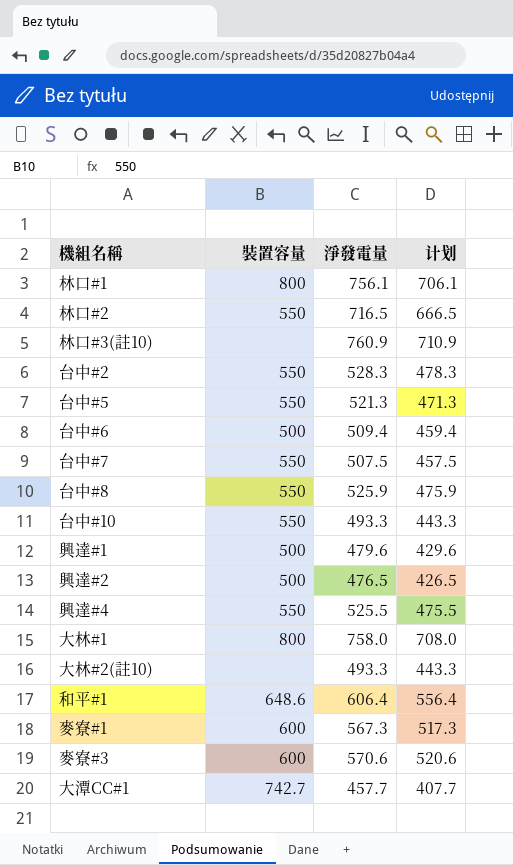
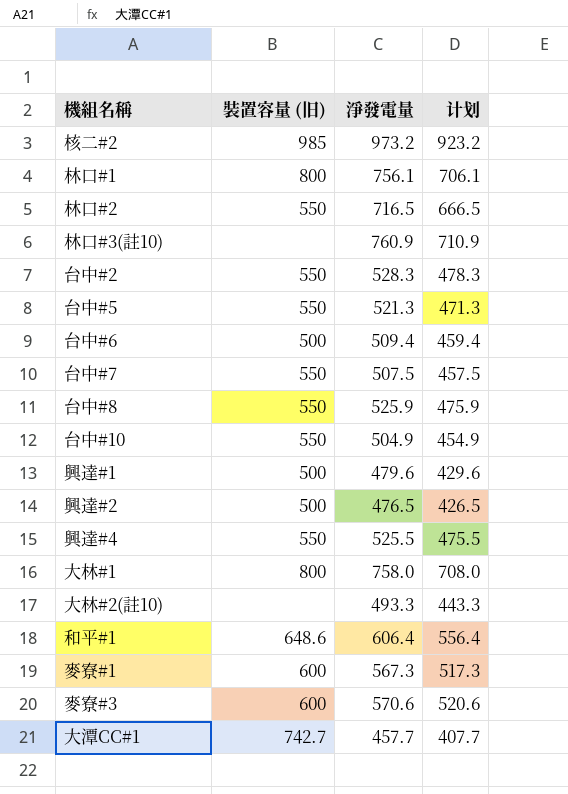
column name: 裝置容量 -> 裝置容量 (旧)
row 核二#2: none -> 985 | 973.2 | 923.2
台中#10 | 淨發電量: 493.3 -> 504.9
台中#10 | 计划: 443.3 -> 454.9

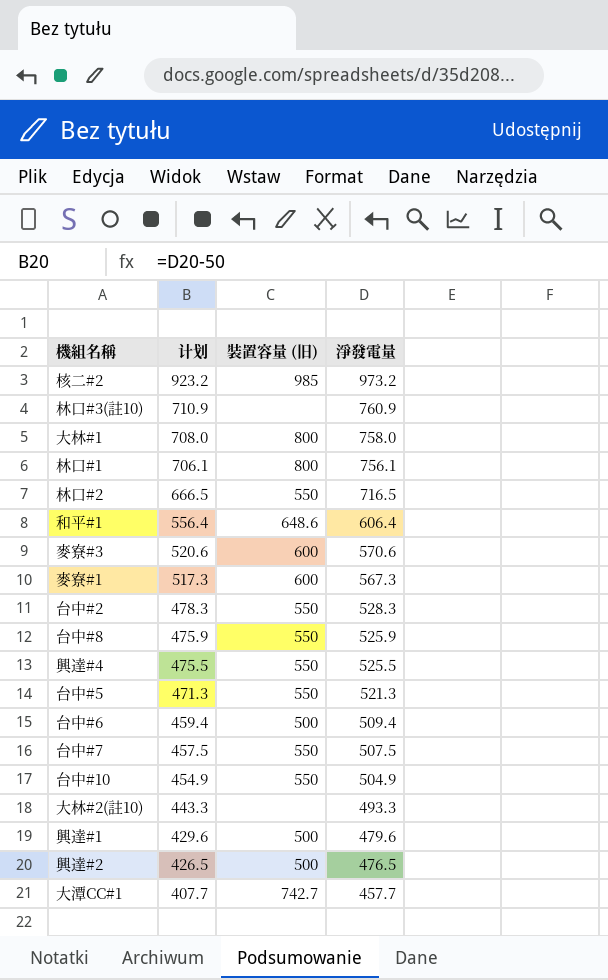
row order: none -> 计划 descending
column 计划 | position: 4 -> 2

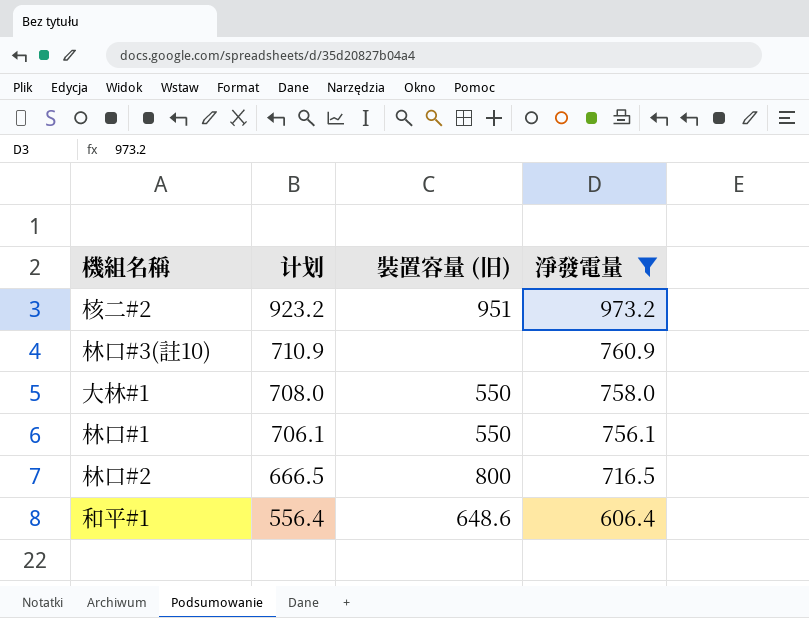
filter: none -> 淨發電量 >= 606.4
核二#2 | 裝置容量 (旧): 985 -> 951
大林#1 | 裝置容量 (旧): 800 -> 550
林口#1 | 裝置容量 (旧): 800 -> 550
林口#2 | 裝置容量 (旧): 550 -> 800

